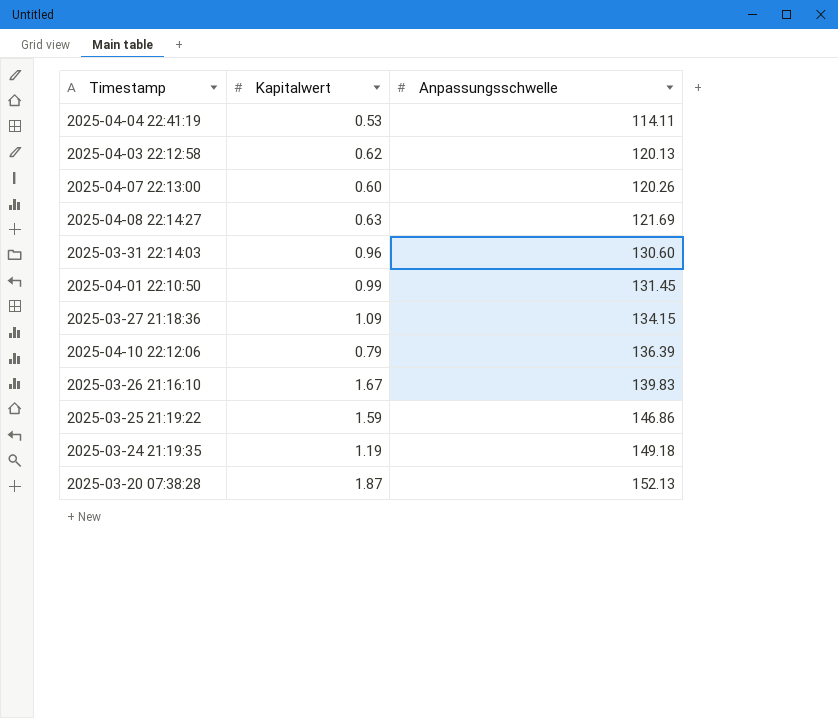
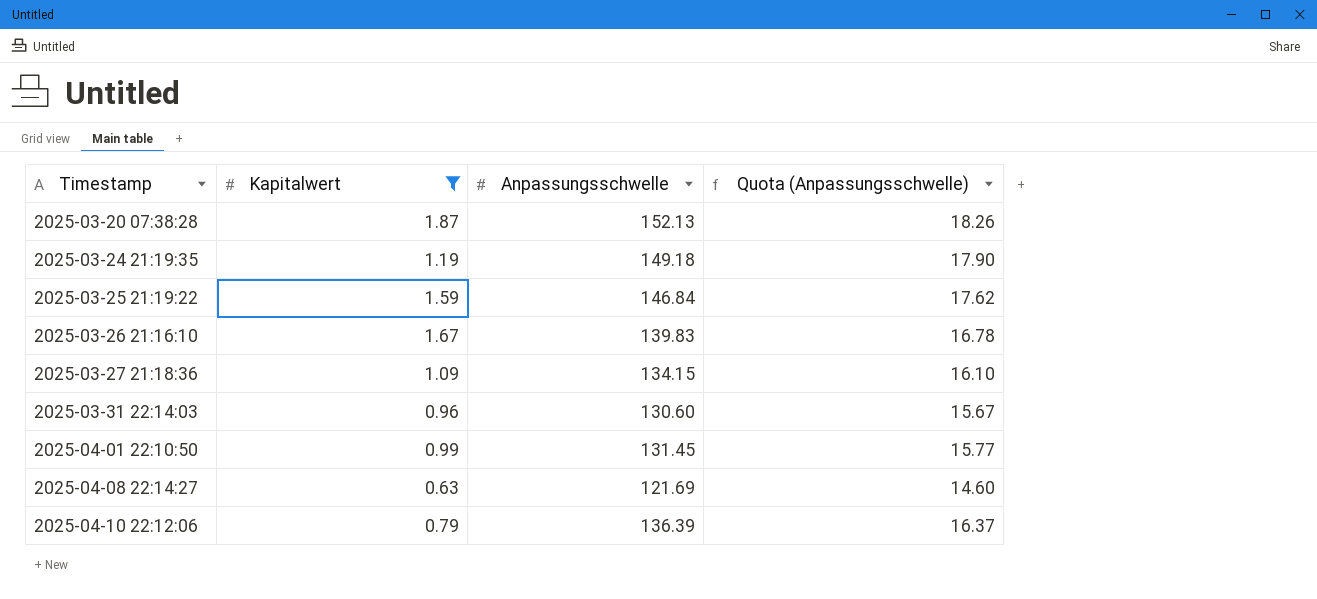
filter: none -> Kapitalwert >= 0.63
row order: Anpassungsschwelle ascending -> Timestamp ascending
column Quota (Anpassungsschwelle) | formula: none -> [Anpassungsschwelle] * 0.12
2025-03-25 21:19:22 | Anpassungsschwelle: 146.86 -> 146.84

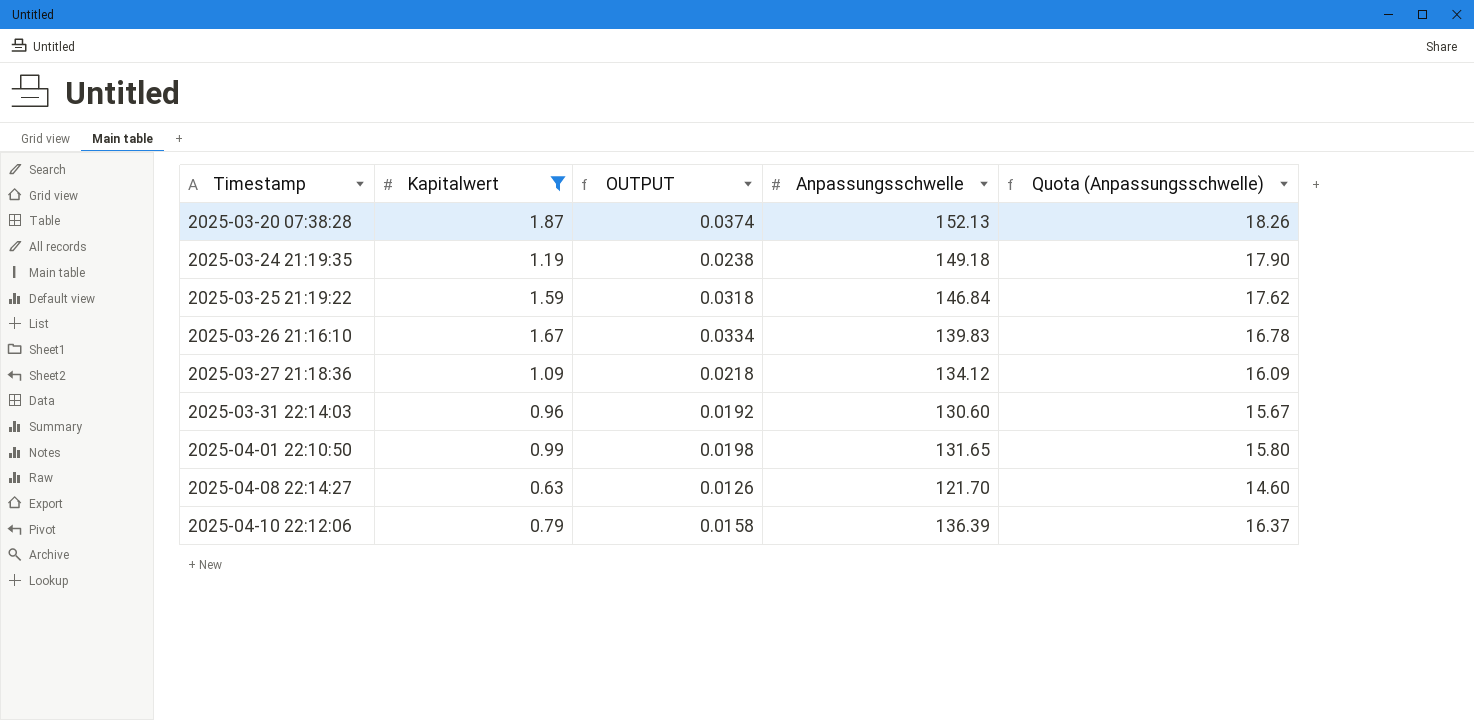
column OUTPUT | formula: none -> [Kapitalwert] * 0.02
2025-03-27 21:18:36 | Anpassungsschwelle: 134.15 -> 134.12
2025-03-27 21:18:36 | Quota (Anpassungsschwelle): 16.10 -> 16.09
2025-04-01 22:10:50 | Anpassungsschwelle: 131.45 -> 131.65
2025-04-01 22:10:50 | Quota (Anpassungsschwelle): 15.77 -> 15.80
2025-04-08 22:14:27 | Anpassungsschwelle: 121.69 -> 121.70

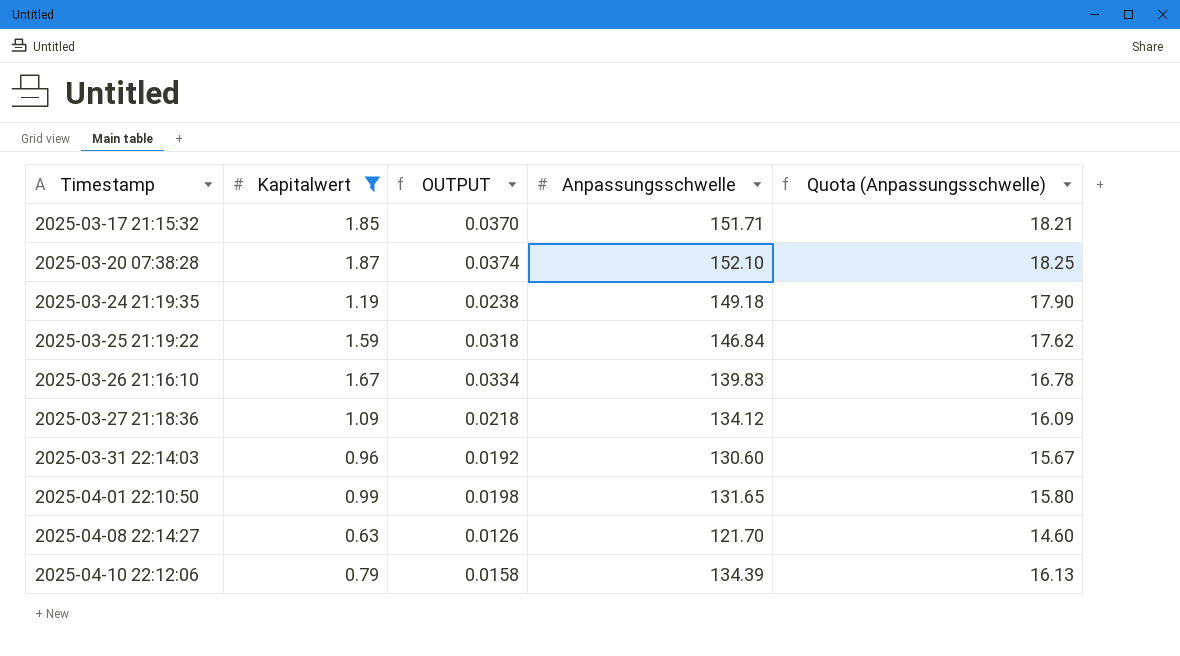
row 2025-03-17 21:15:32: none -> 1.85 | 0.0370 | 151.71 | 18.21
2025-03-20 07:38:28 | Anpassungsschwelle: 152.13 -> 152.10
2025-03-20 07:38:28 | Quota (Anpassungsschwelle): 18.26 -> 18.25
2025-04-10 22:12:06 | Anpassungsschwelle: 136.39 -> 134.39
2025-04-10 22:12:06 | Quota (Anpassungsschwelle): 16.37 -> 16.13

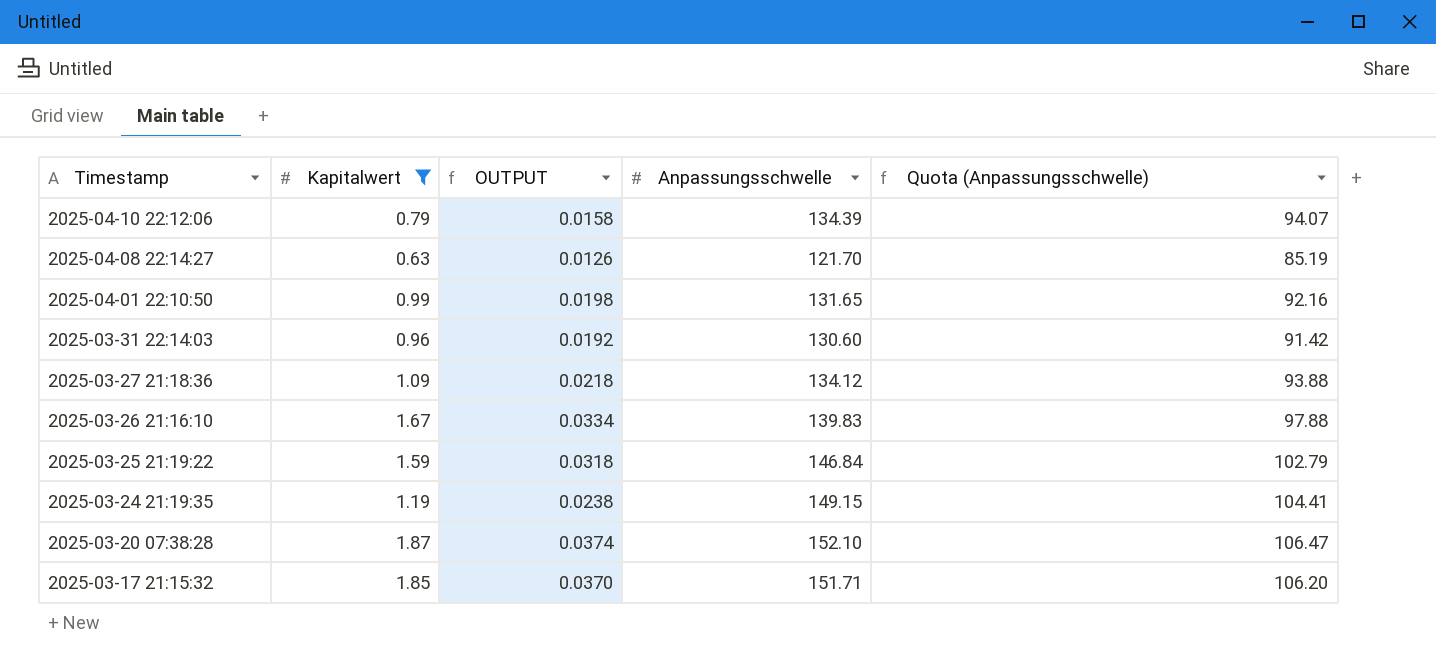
row order: Timestamp ascending -> Timestamp descending
column Quota (Anpassungsschwelle) | formula: [Anpassungsschwelle] * 0.12 -> [Anpassungsschwelle] * 0.7
2025-03-24 21:19:35 | Anpassungsschwelle: 149.18 -> 149.15

